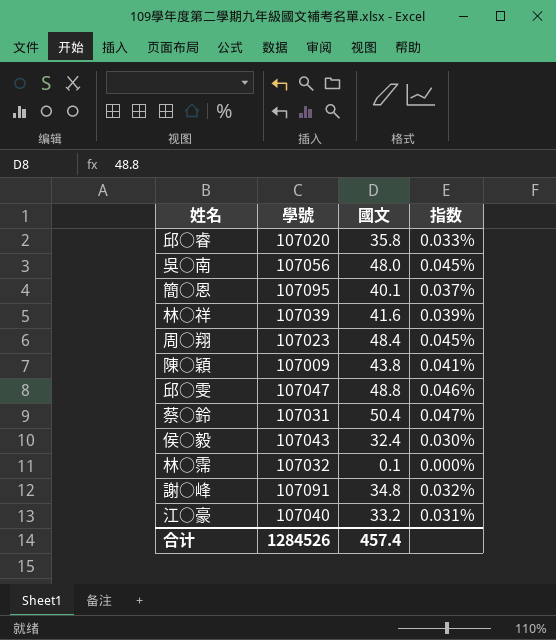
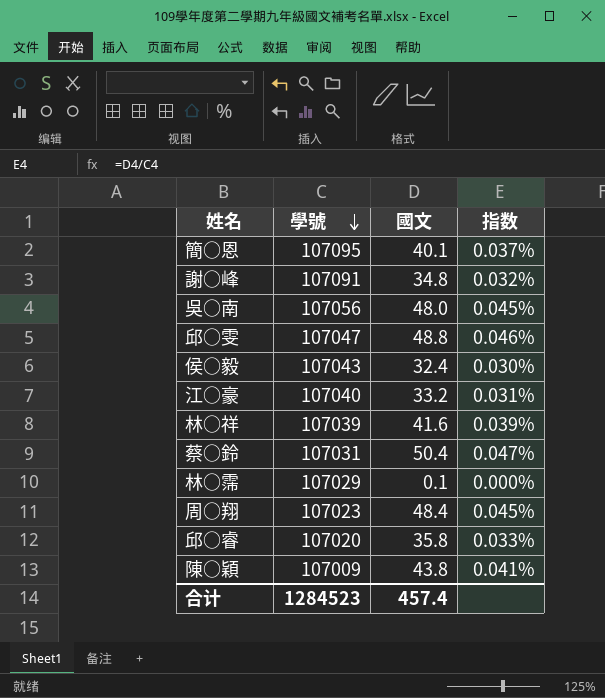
row order: none -> 學號 descending
林○霈 | 學號: 107032 -> 107029
合计 | 學號: 1284526 -> 1284523

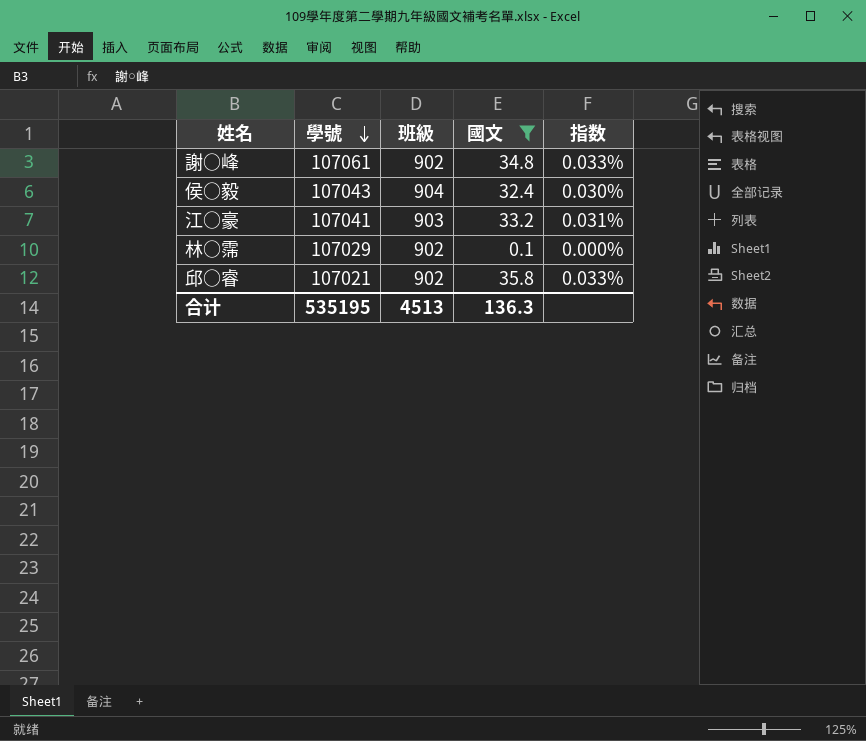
filter: none -> 國文 <= 35.8
column 班級 | position: none -> 3
謝○峰 | 學號: 107091 -> 107061
謝○峰 | 指数: 0.032% -> 0.033%
江○豪 | 學號: 107040 -> 107041
邱○睿 | 學號: 107020 -> 107021
合计 | 學號: 1284523 -> 535195
合计 | 國文: 457.4 -> 136.3

